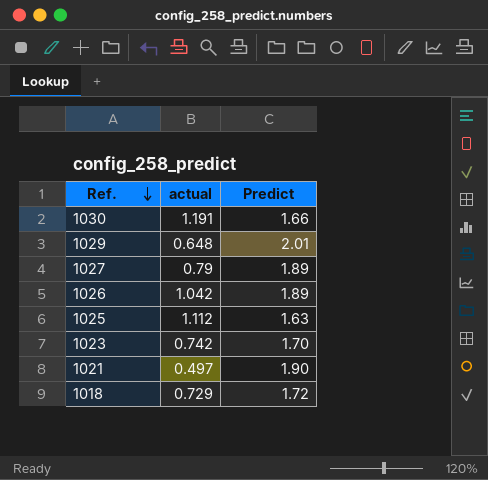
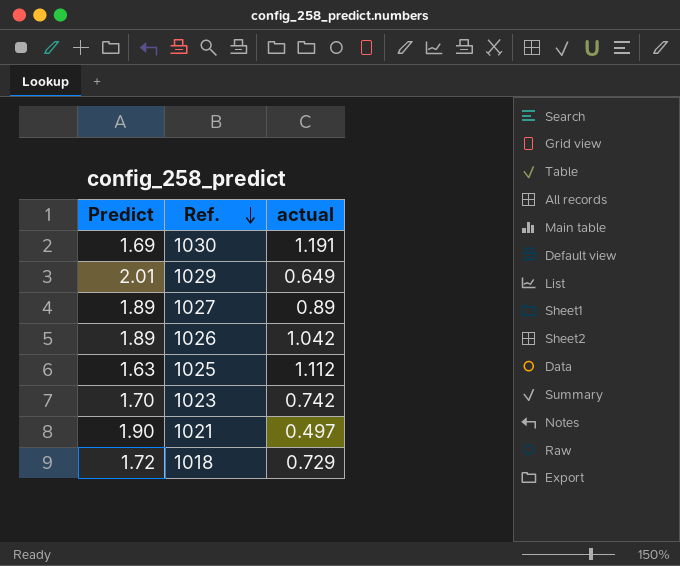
column Predict | position: 3 -> 1
1030 | Predict: 1.66 -> 1.69
1029 | actual: 0.648 -> 0.649
1027 | actual: 0.79 -> 0.89

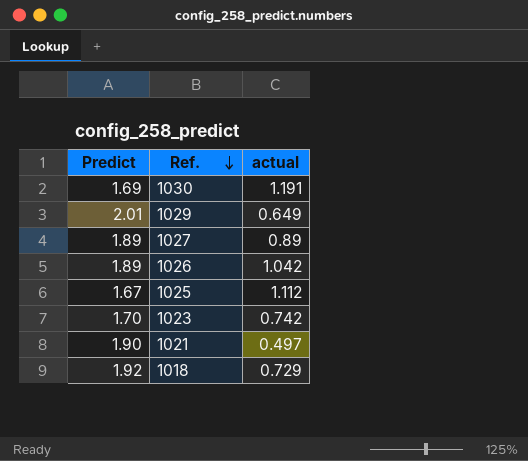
1025 | Predict: 1.63 -> 1.67
1018 | Predict: 1.72 -> 1.92

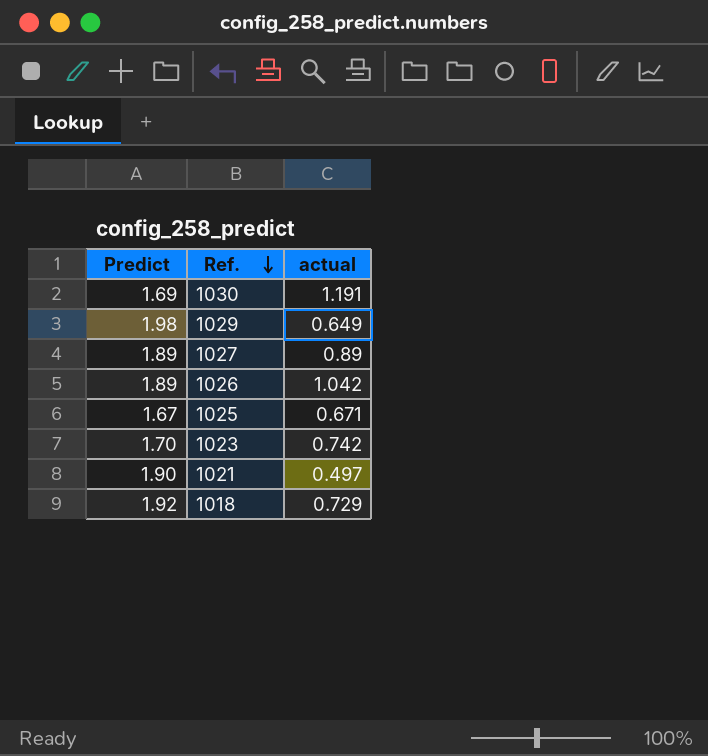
1029 | Predict: 2.01 -> 1.98
1025 | actual: 1.112 -> 0.671

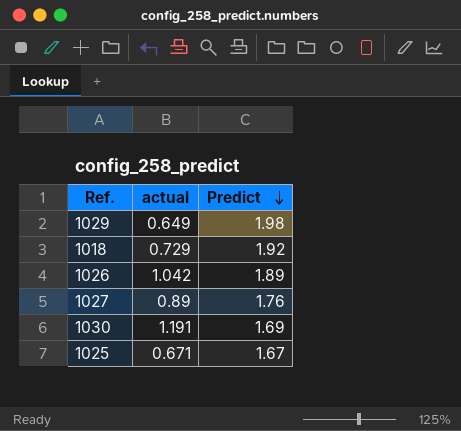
row order: Ref. descending -> Predict descending
column Predict | position: 1 -> 3
row 1023: 1.70 | 0.742 -> none
row 1021: 1.90 | 0.497 -> none
1027 | Predict: 1.89 -> 1.76

